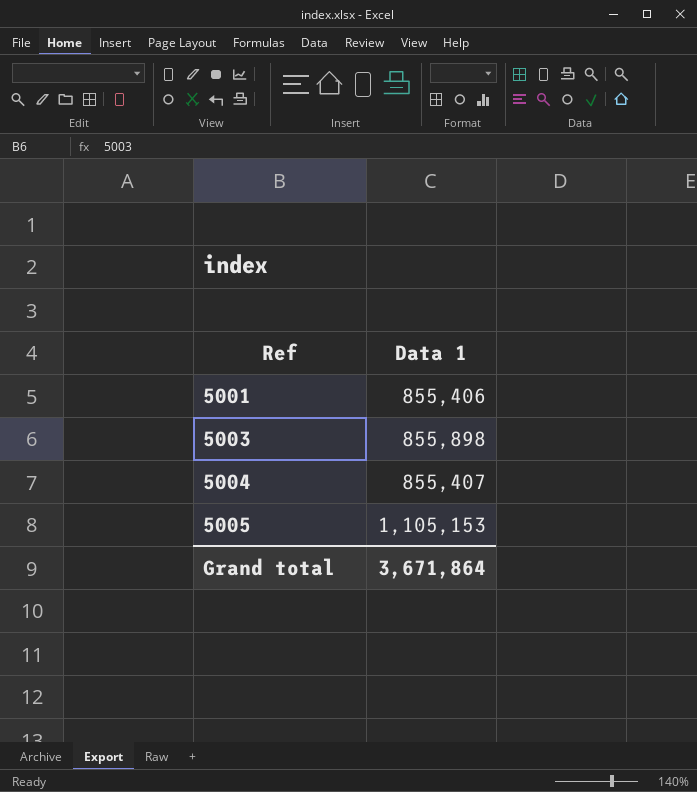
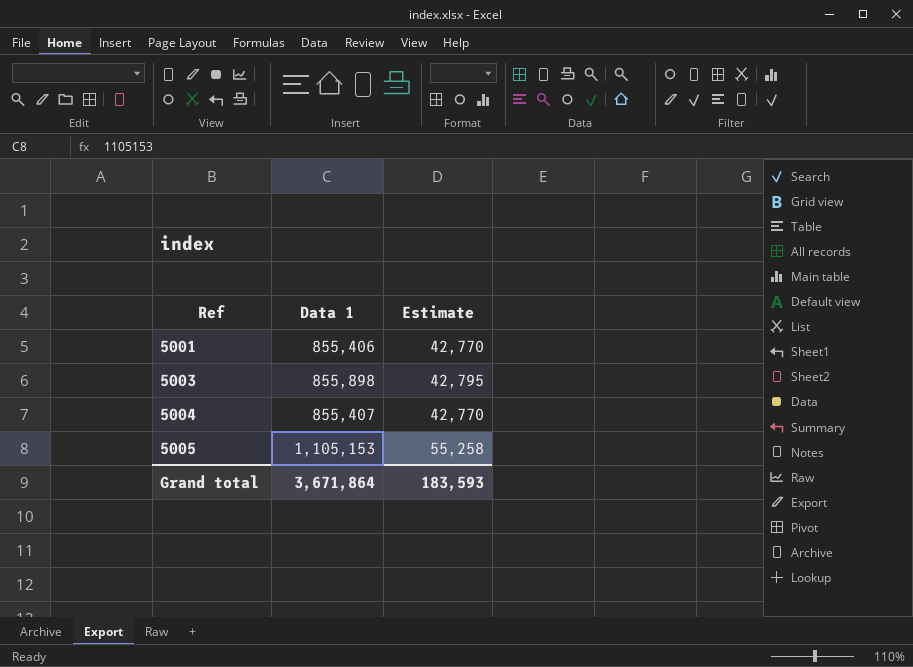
column Estimate | formula: none -> [Data 1] * 0.05

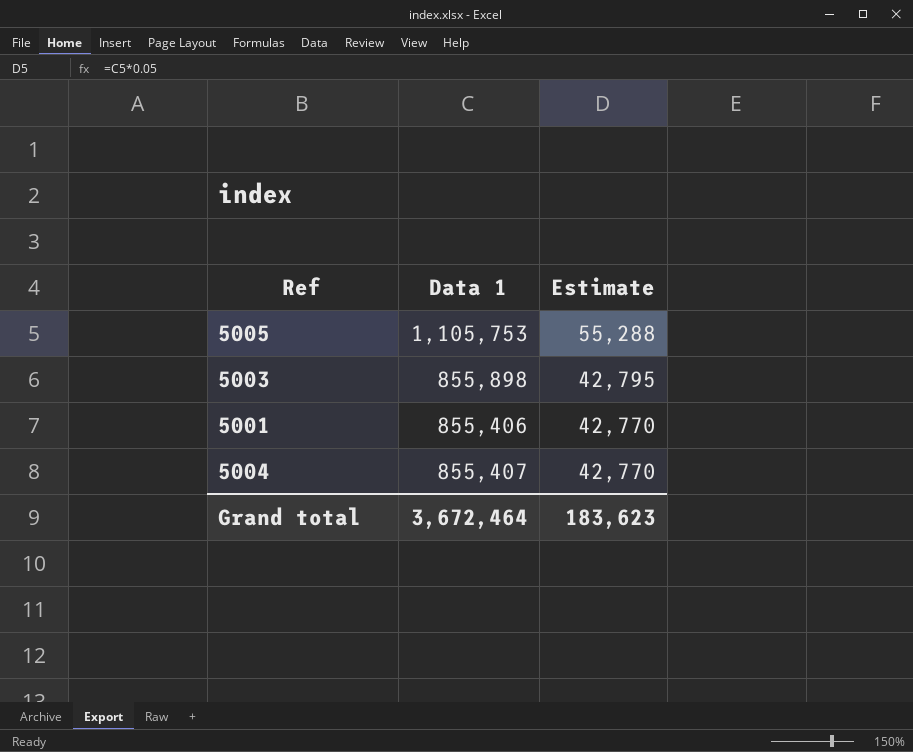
row order: Ref ascending -> Estimate descending
5005 | Data 1: 1,105,153 -> 1,105,753
5005 | Estimate: 55,258 -> 55,288
Grand total | Data 1: 3,671,864 -> 3,672,464
Grand total | Estimate: 183,593 -> 183,623

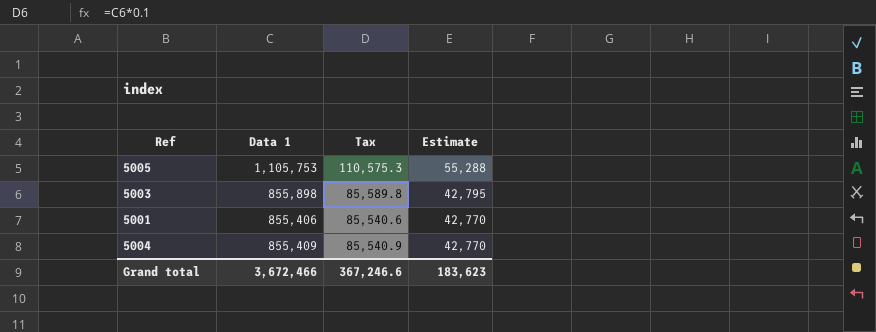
column Tax | formula: none -> [Data 1] * 0.1
5004 | Data 1: 855,407 -> 855,409
Grand total | Data 1: 3,672,464 -> 3,672,466

